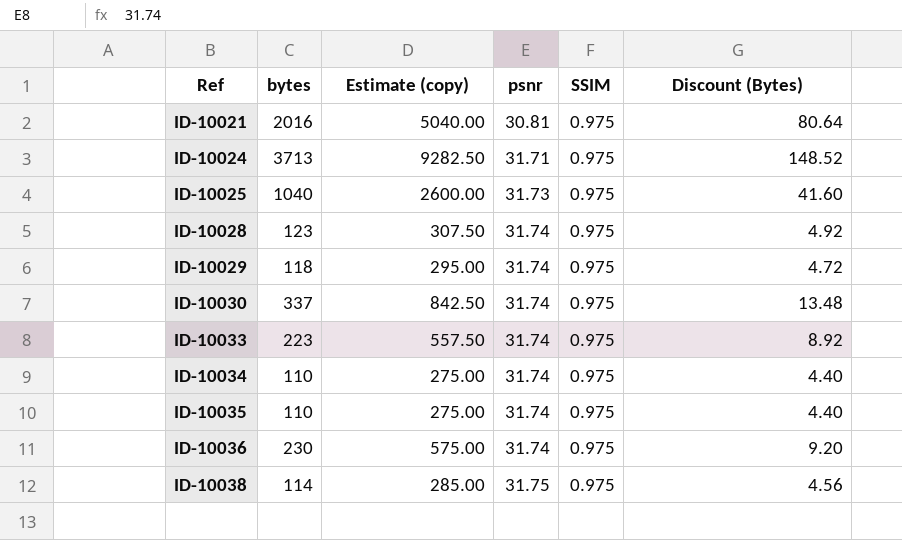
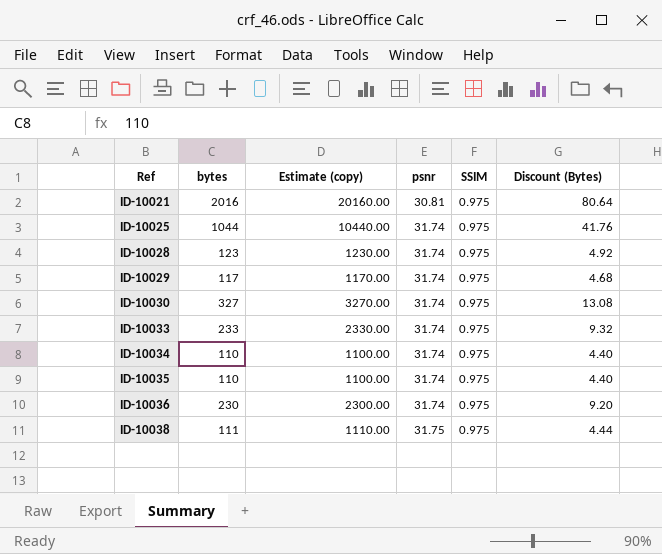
column Estimate (copy) | formula: [bytes] * 2.5 -> [bytes] * 10
row ID-10024: 3713 | 9282.50 | 31.71 | 0.975 | 148.52 -> none
ID-10025 | bytes: 1040 -> 1044
ID-10025 | psnr: 31.73 -> 31.74
ID-10025 | Discount (Bytes): 41.60 -> 41.76
ID-10029 | bytes: 118 -> 117
ID-10029 | Discount (Bytes): 4.72 -> 4.68
ID-10030 | bytes: 337 -> 327
ID-10030 | Discount (Bytes): 13.48 -> 13.08
ID-10033 | bytes: 223 -> 233
ID-10033 | Discount (Bytes): 8.92 -> 9.32
ID-10038 | bytes: 114 -> 111
ID-10038 | Discount (Bytes): 4.56 -> 4.44

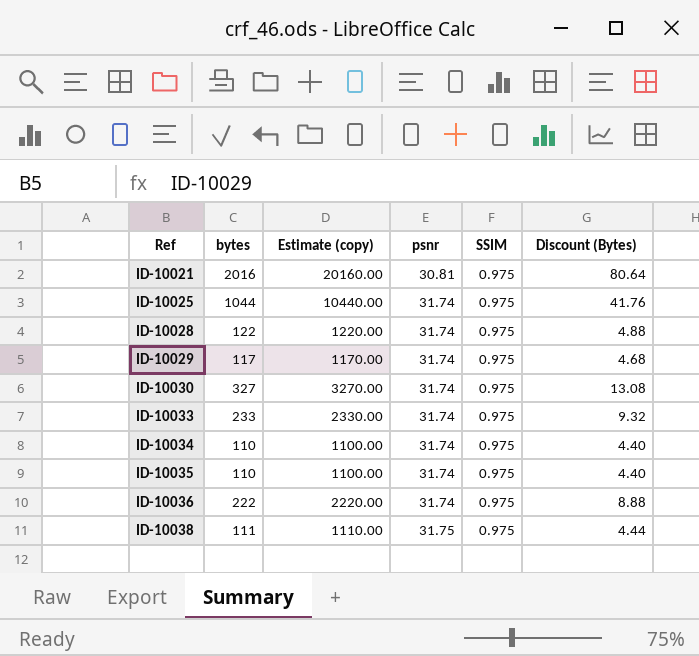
ID-10028 | bytes: 123 -> 122
ID-10028 | Estimate (copy): 1230.00 -> 1220.00
ID-10028 | Discount (Bytes): 4.92 -> 4.88
ID-10036 | bytes: 230 -> 222
ID-10036 | Estimate (copy): 2300.00 -> 2220.00
ID-10036 | Discount (Bytes): 9.20 -> 8.88

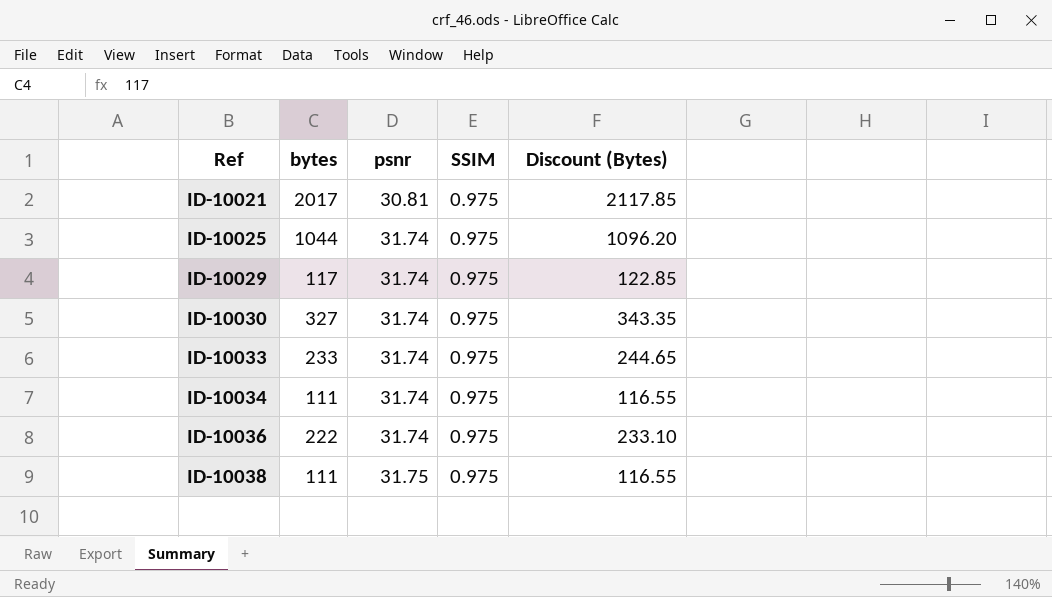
column Estimate (copy) | formula: [bytes] * 10 -> none
column Discount (Bytes) | formula: [bytes] * 0.04 -> [bytes] * 1.05
row ID-10028: 122 | 1220.00 | 31.74 | 0.975 | 4.88 -> none
row ID-10035: 110 | 1100.00 | 31.74 | 0.975 | 4.40 -> none
ID-10021 | bytes: 2016 -> 2017
ID-10034 | bytes: 110 -> 111

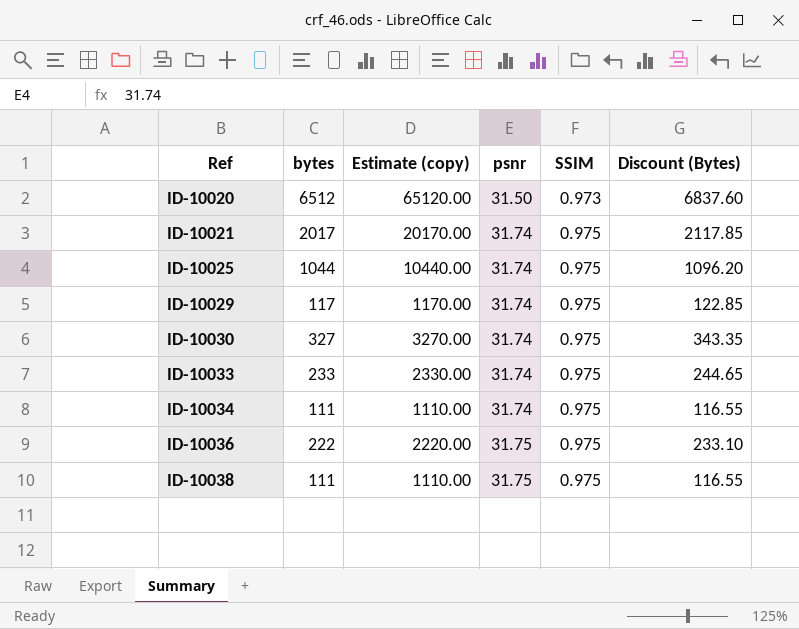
column Estimate (copy) | formula: none -> [bytes] * 10
row ID-10020: none -> 6512 | 65120.00 | 31.50 | 0.973 | 6837.60
ID-10021 | psnr: 30.81 -> 31.74
ID-10036 | psnr: 31.74 -> 31.75

